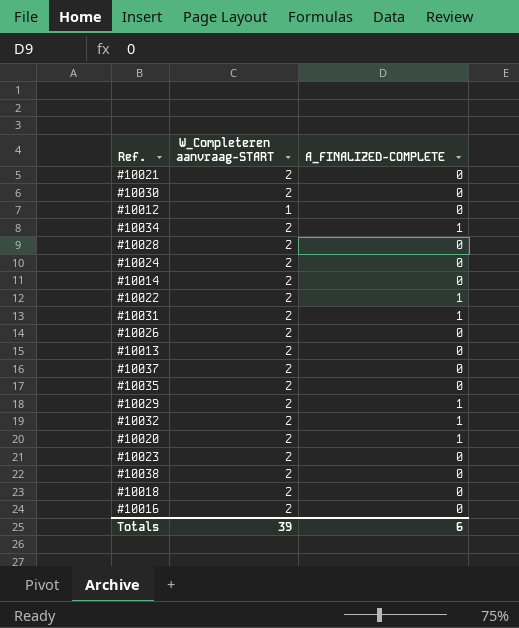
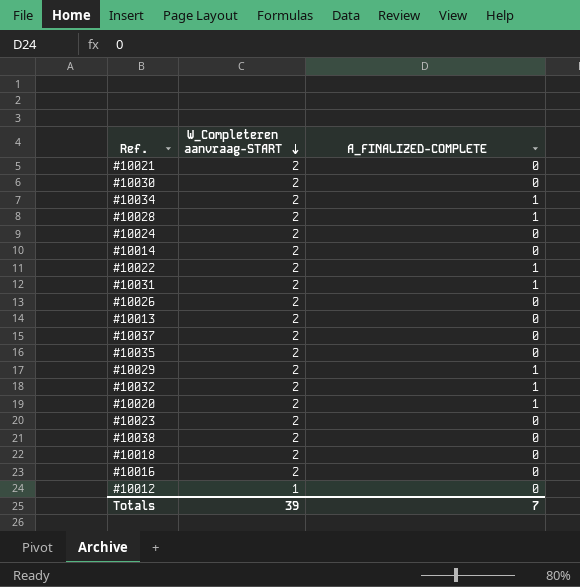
row order: none -> W_Completeren aanvraag-START descending
#10028 | A_FINALIZED-COMPLETE: 0 -> 1
Totals | A_FINALIZED-COMPLETE: 6 -> 7

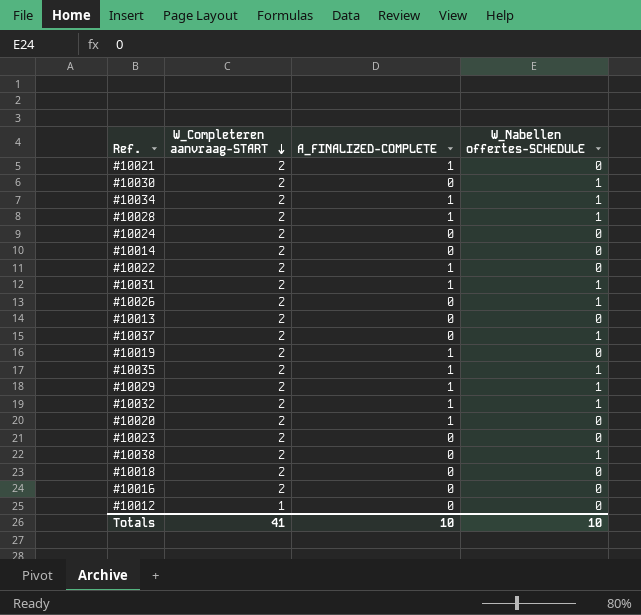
column W_Nabellen offertes-SCHEDULE | position: none -> 4
#10021 | A_FINALIZED-COMPLETE: 0 -> 1
row #10019: none -> 2 | 1 | 0
#10035 | A_FINALIZED-COMPLETE: 0 -> 1
Totals | W_Completeren aanvraag-START: 39 -> 41
Totals | A_FINALIZED-COMPLETE: 7 -> 10

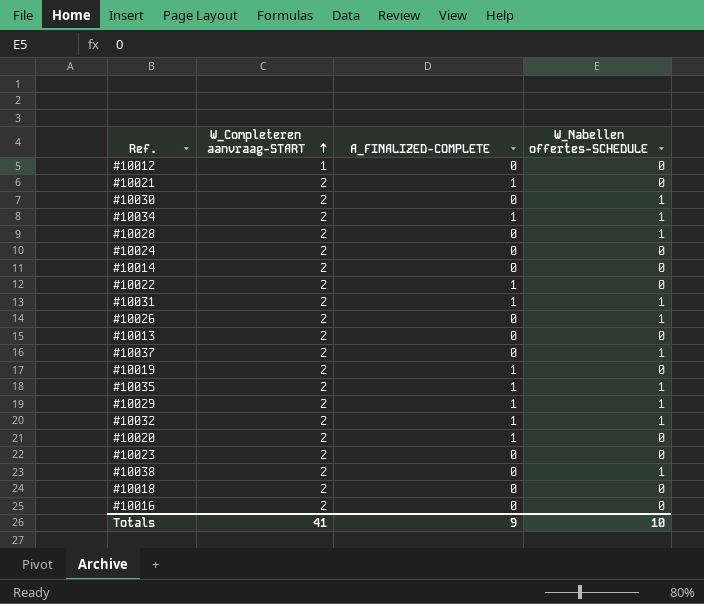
row order: W_Completeren aanvraag-START descending -> W_Completeren aanvraag-START ascending
#10028 | A_FINALIZED-COMPLETE: 1 -> 0
Totals | A_FINALIZED-COMPLETE: 10 -> 9

